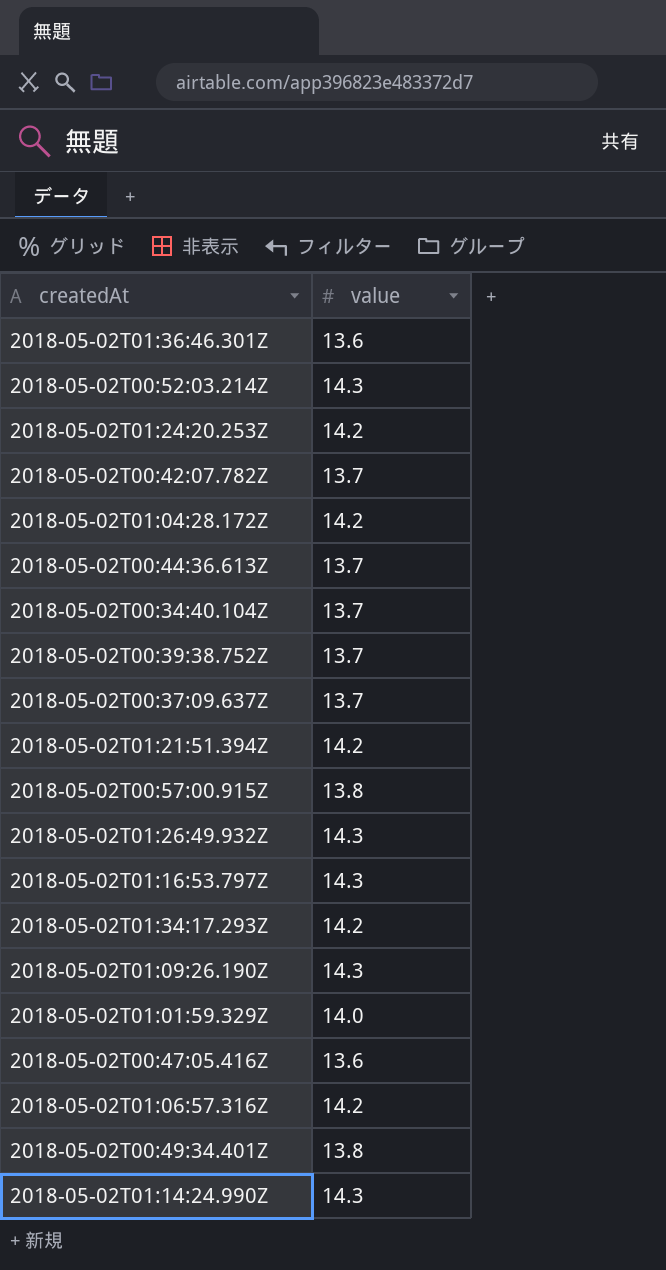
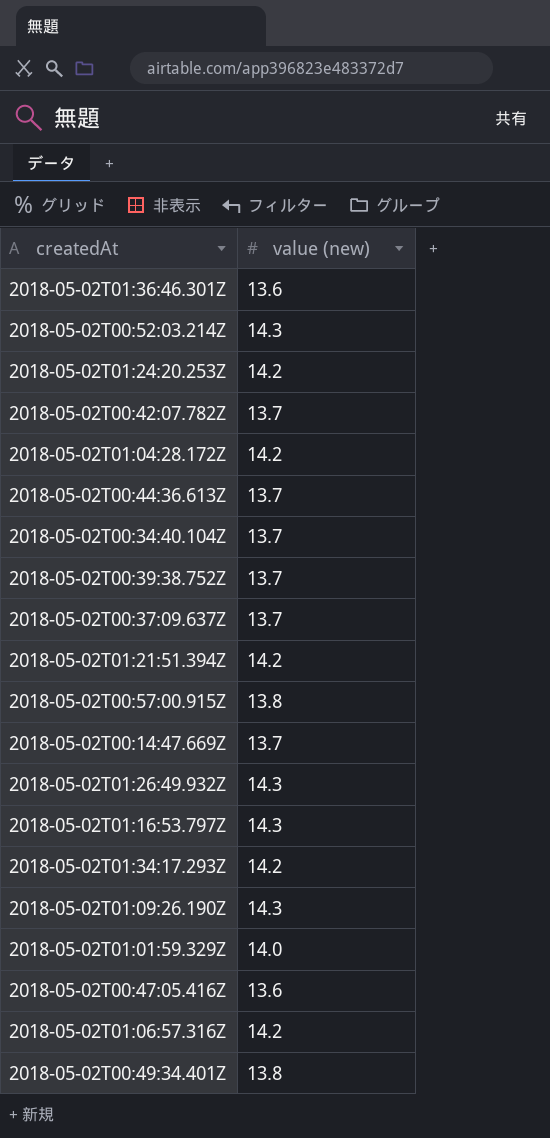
column name: value -> value (new)
row 2018-05-02T01:14:24.990Z: 14.3 -> none
row 2018-05-02T00:14:47.669Z: none -> 13.7

